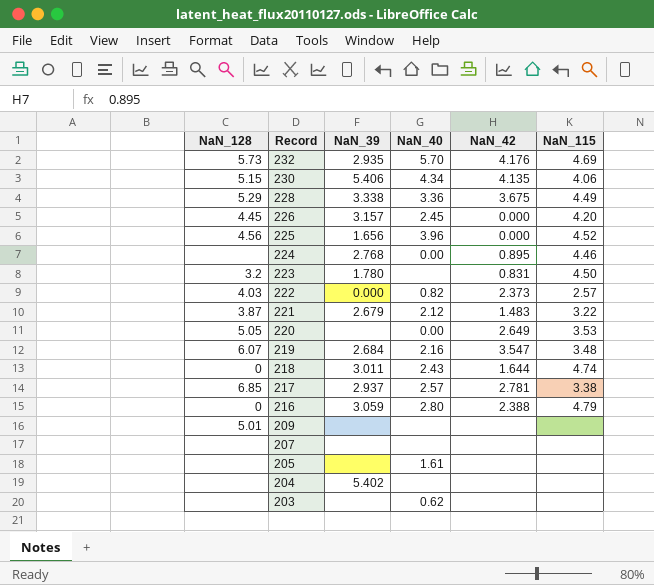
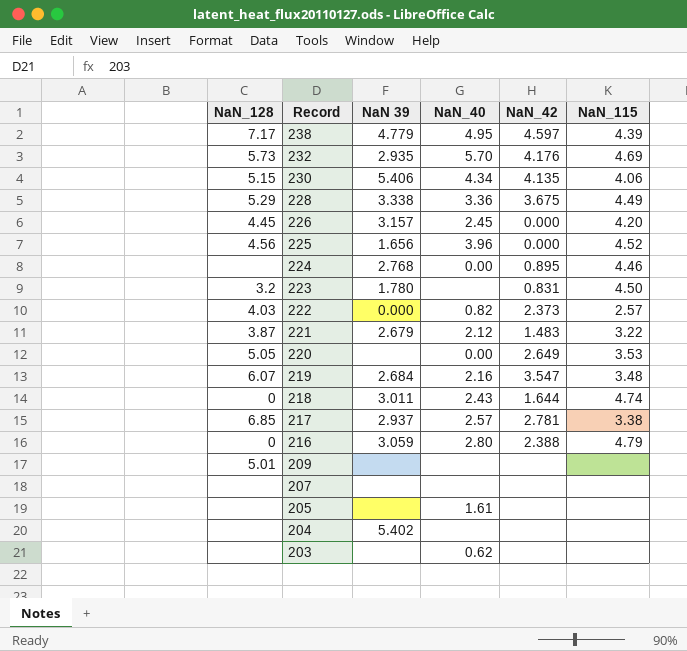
column name: NaN_39 -> NaN 39
row 238: none -> 7.17 | 4.779 | 4.95 | 4.597 | 4.39

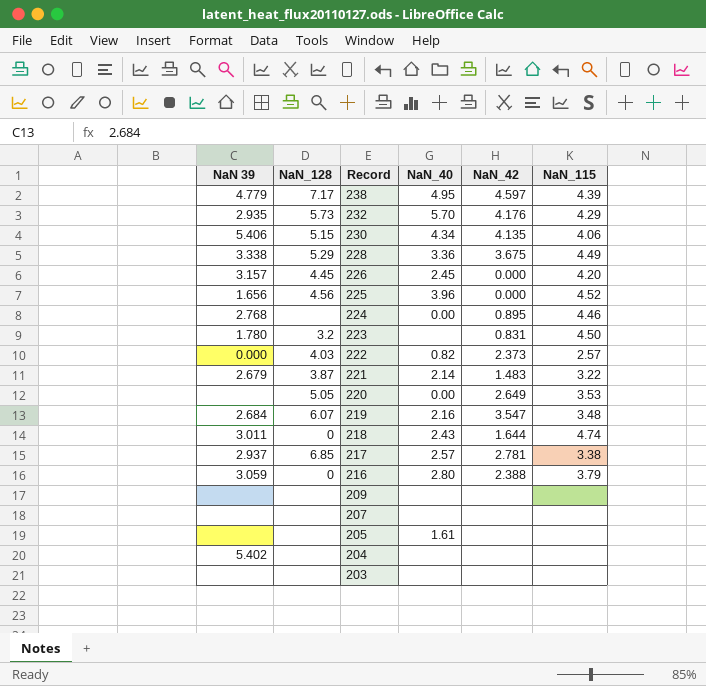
column NaN 39 | position: 3 -> 1
232 | NaN_115: 4.69 -> 4.29
221 | NaN_40: 2.12 -> 2.14
216 | NaN_115: 4.79 -> 3.79
209 | NaN_128: 5.01 -> none
203 | NaN_40: 0.62 -> none

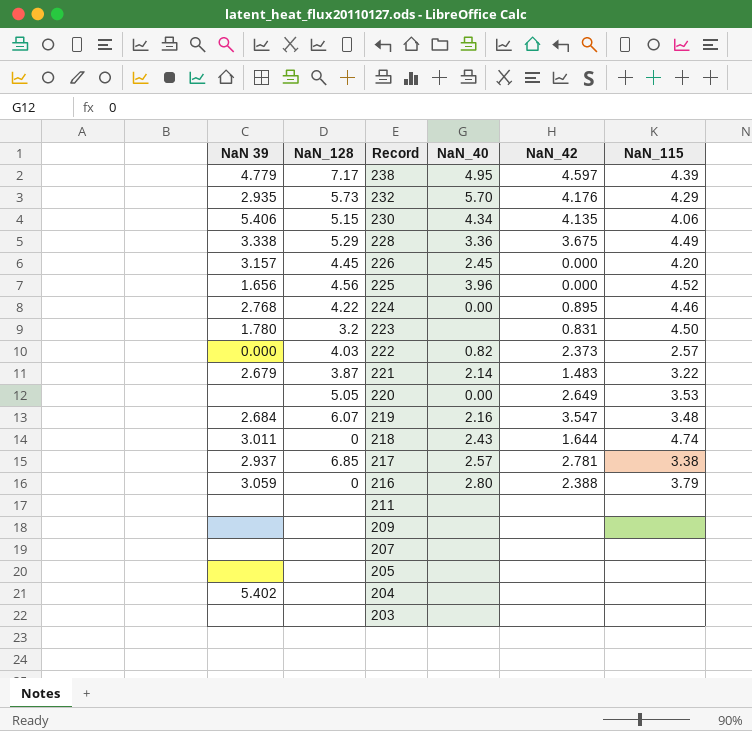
224 | NaN_128: none -> 4.22
row 211: none -> none | none | none | none | none
205 | NaN_40: 1.61 -> none

